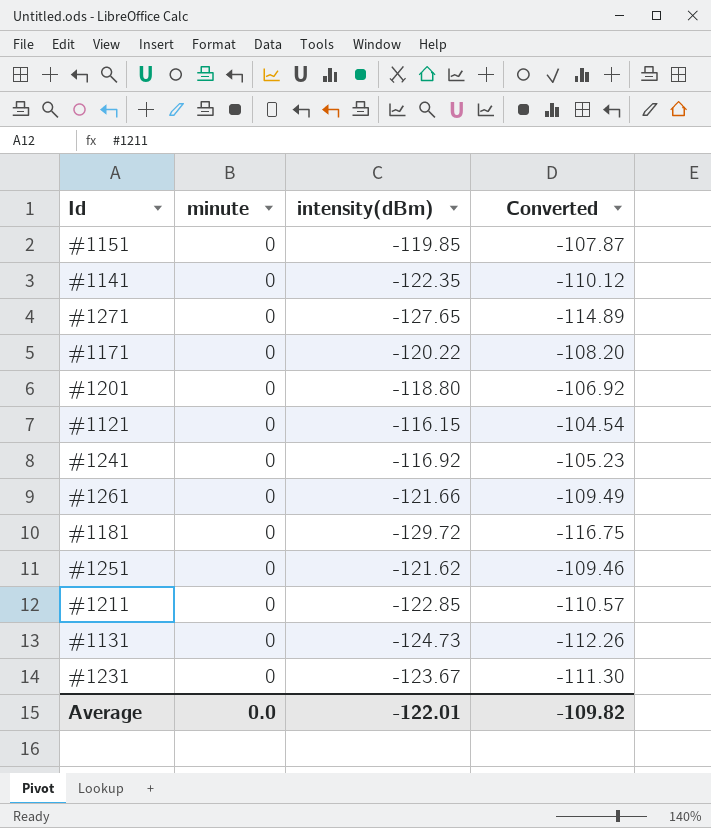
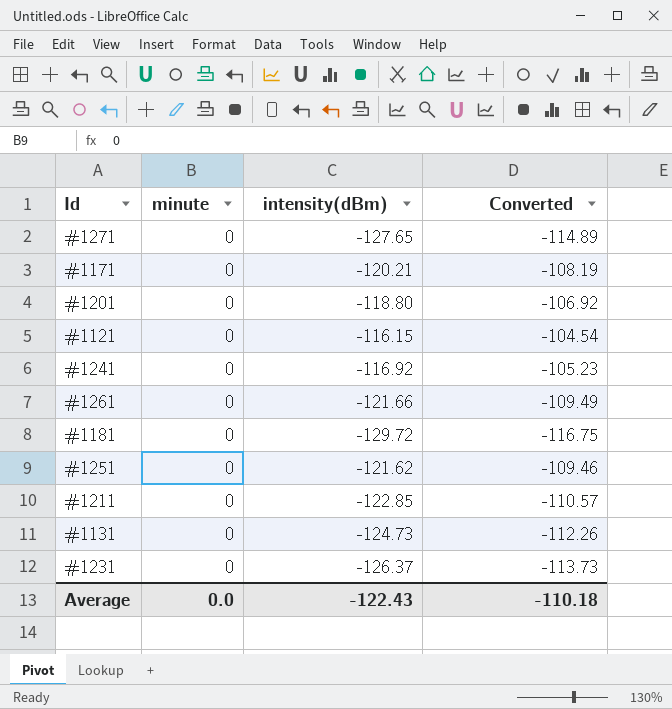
row #1151: 0 | -119.85 | -107.87 -> none
row #1141: 0 | -122.35 | -110.12 -> none
#1171 | intensity(dBm): -120.22 -> -120.21
#1171 | Converted: -108.20 -> -108.19
#1231 | intensity(dBm): -123.67 -> -126.37
#1231 | Converted: -111.30 -> -113.73
Average | intensity(dBm): -122.01 -> -122.43
Average | Converted: -109.82 -> -110.18

